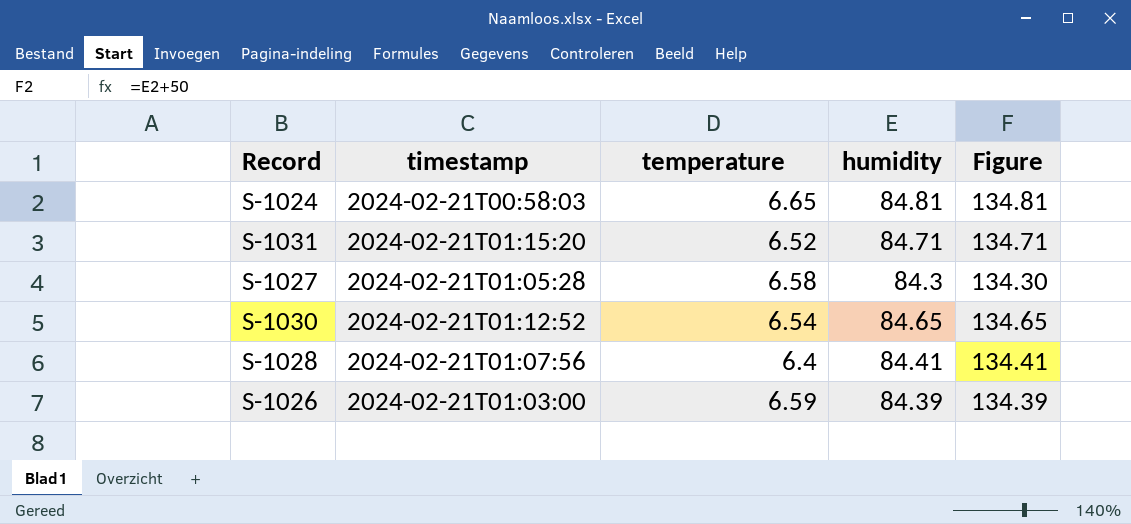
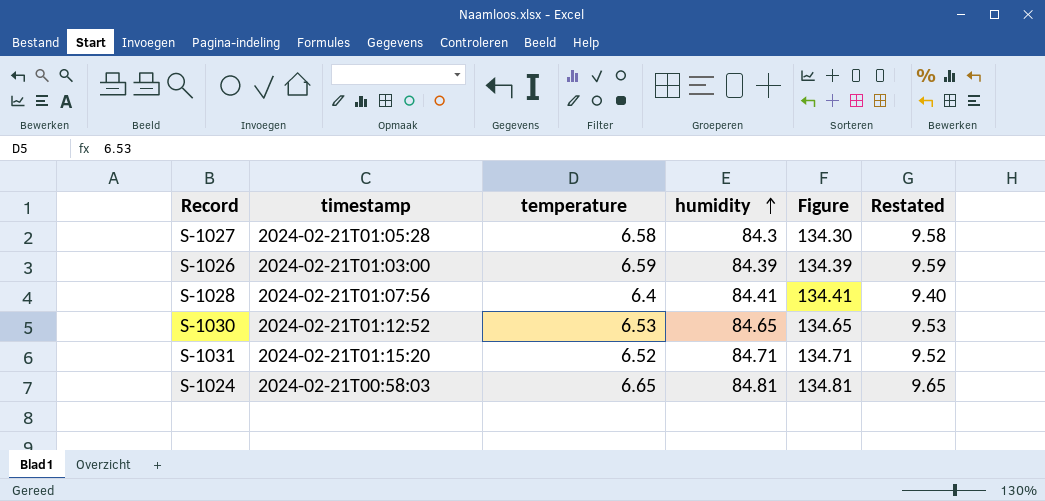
row order: none -> humidity ascending
column Restated | formula: none -> [temperature] + 3
S-1030 | temperature: 6.54 -> 6.53

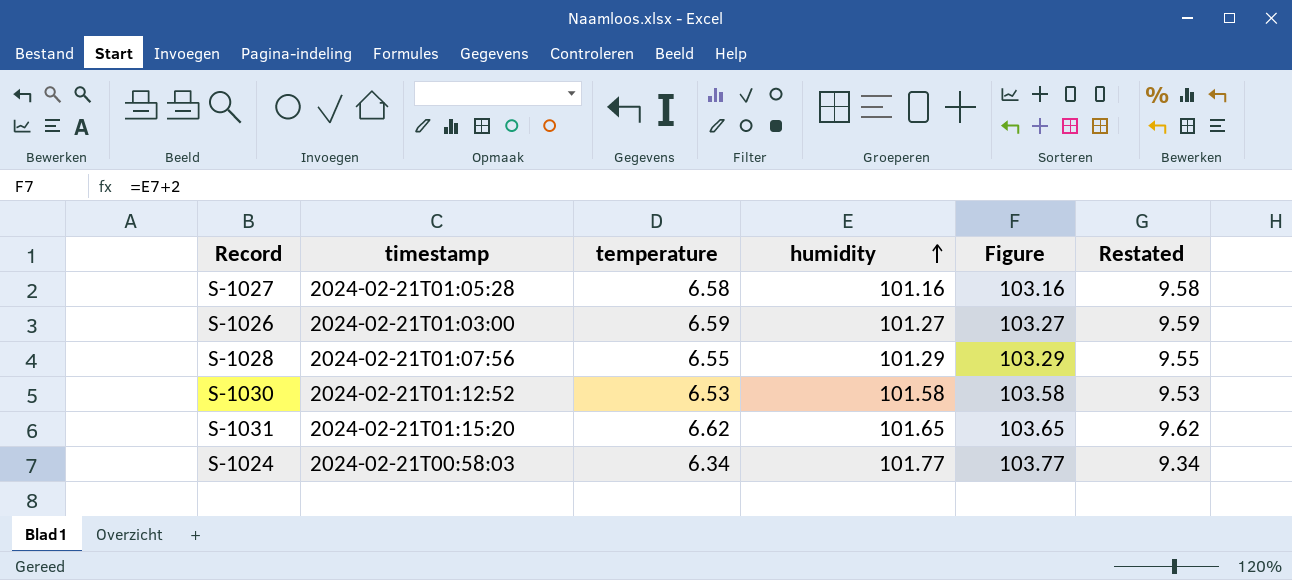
column Figure | formula: [humidity] + 50 -> [humidity] + 2
S-1027 | humidity: 84.3 -> 101.16
S-1026 | humidity: 84.39 -> 101.27
S-1028 | temperature: 6.4 -> 6.55
S-1028 | humidity: 84.41 -> 101.29
S-1028 | Restated: 9.40 -> 9.55
S-1030 | humidity: 84.65 -> 101.58
S-1031 | temperature: 6.52 -> 6.62
S-1031 | humidity: 84.71 -> 101.65
S-1031 | Restated: 9.52 -> 9.62
S-1024 | temperature: 6.65 -> 6.34
S-1024 | humidity: 84.81 -> 101.77
S-1024 | Restated: 9.65 -> 9.34

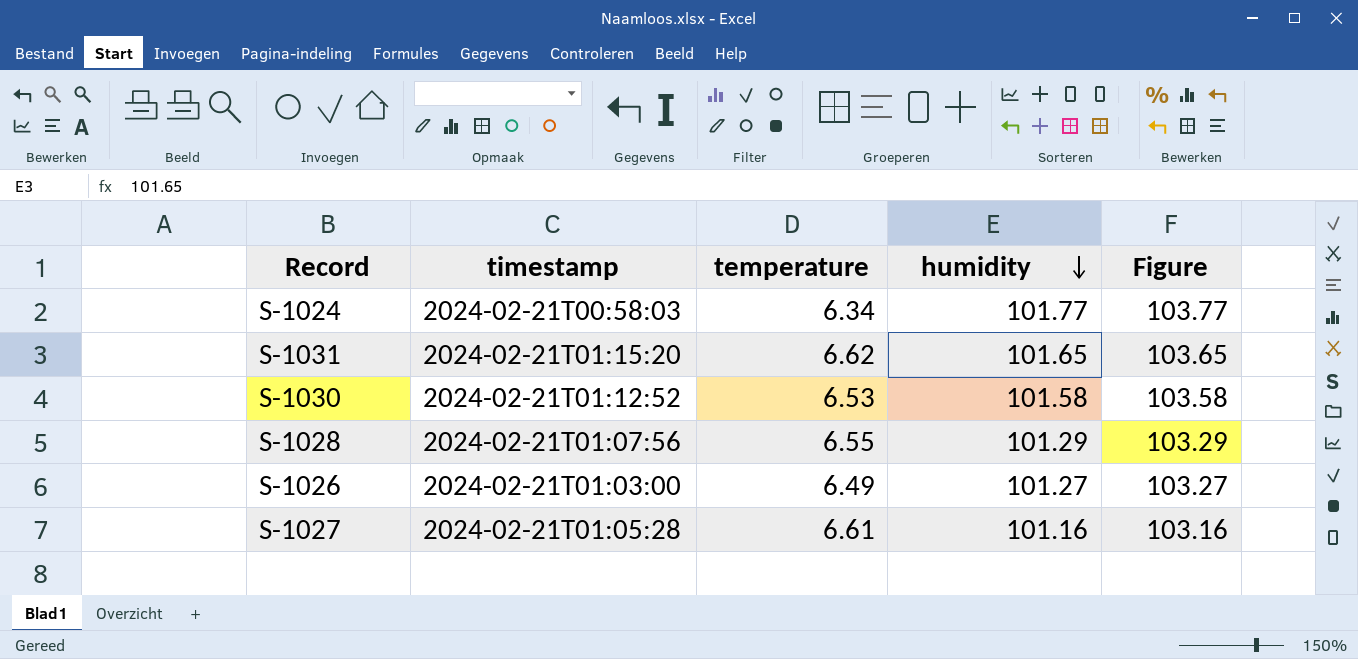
row order: humidity ascending -> humidity descending
column Restated | formula: [temperature] + 3 -> none
S-1026 | temperature: 6.59 -> 6.49
S-1027 | temperature: 6.58 -> 6.61

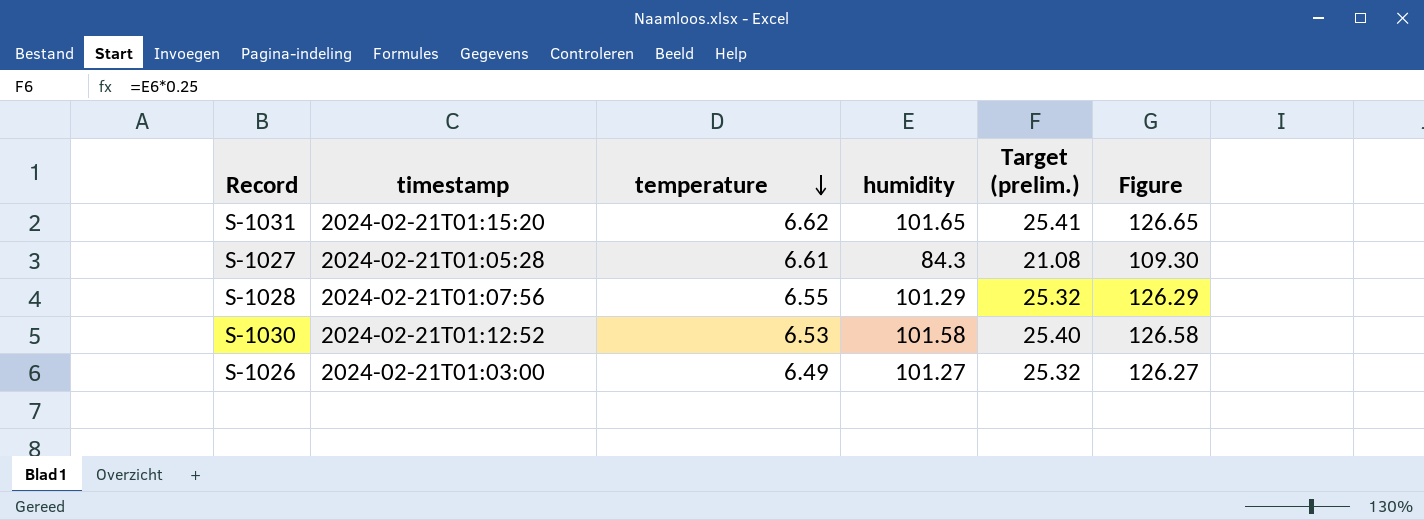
row order: humidity descending -> temperature descending
column Target (prelim.) | formula: none -> [humidity] * 0.25
column Figure | formula: [humidity] + 2 -> [humidity] + 25
row S-1024: 2024-02-21T00:58:03 | 6.34 | 101.77 | 103.77 -> none
S-1027 | humidity: 101.16 -> 84.3

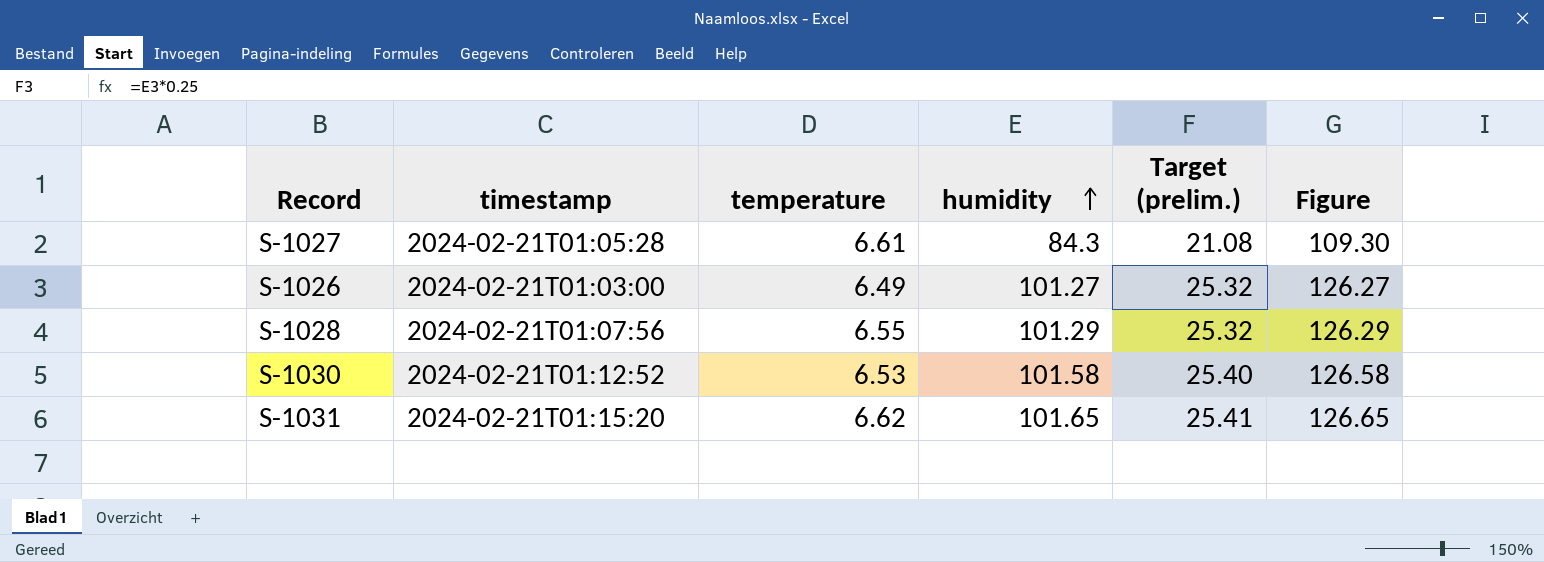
row order: temperature descending -> humidity ascending

